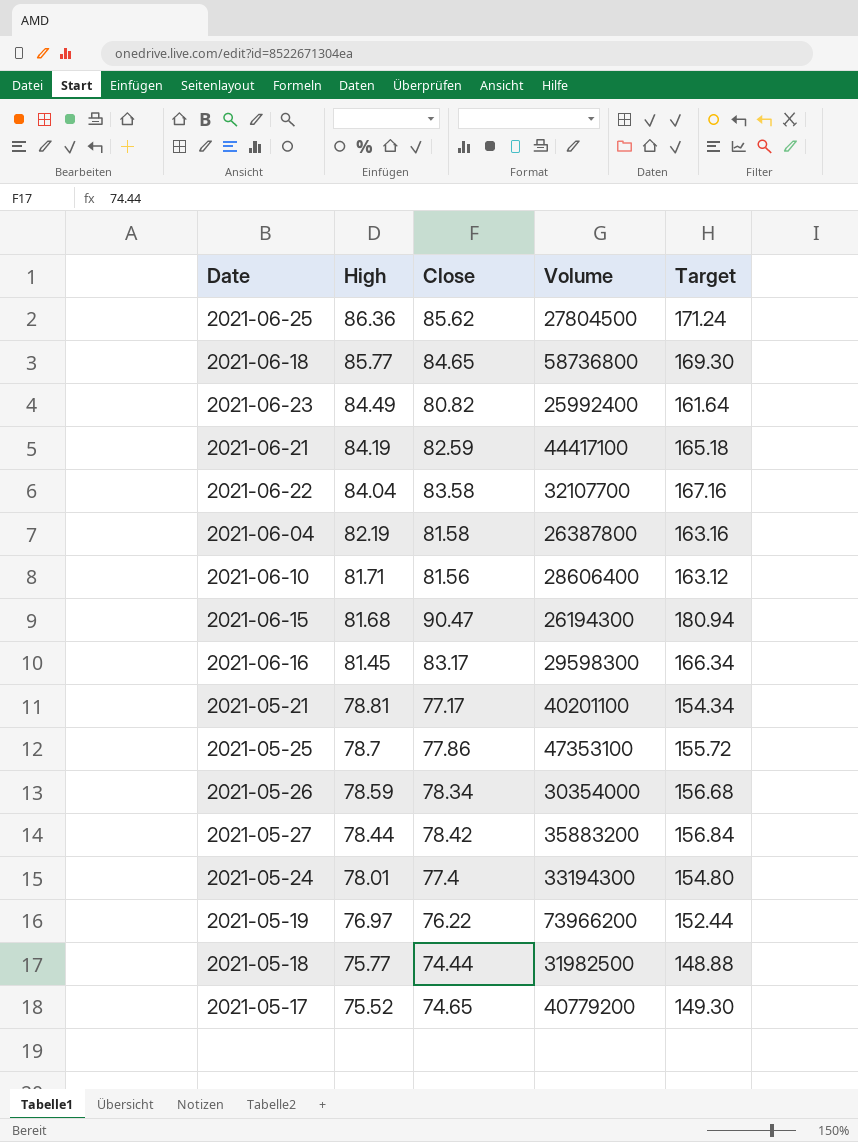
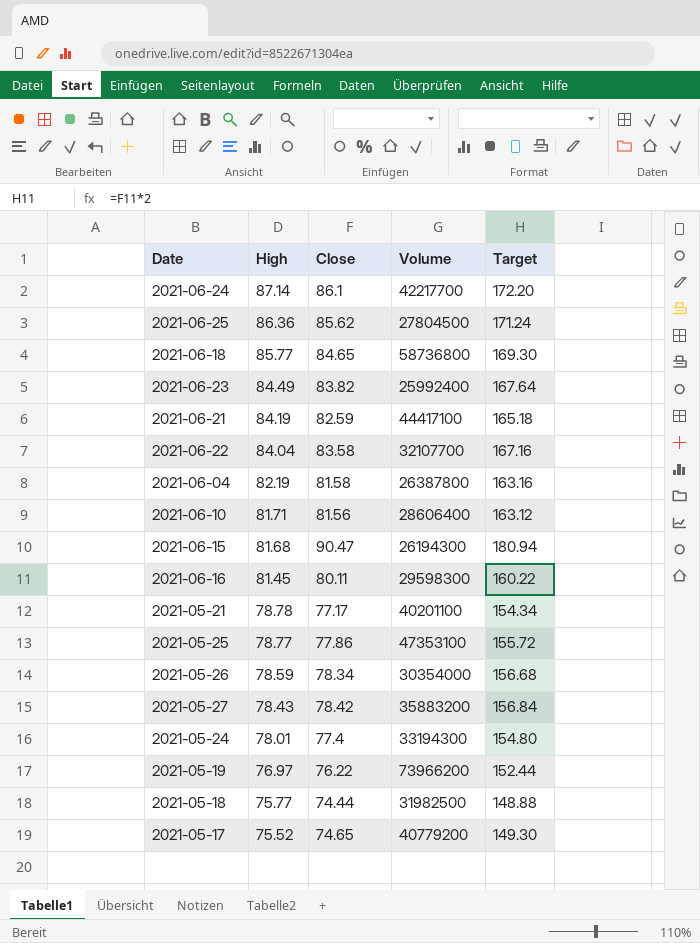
row 2021-06-24: none -> 87.14 | 86.1 | 42217700 | 172.20
2021-06-23 | Close: 80.82 -> 83.82
2021-06-23 | Target: 161.64 -> 167.64
2021-06-16 | Close: 83.17 -> 80.11
2021-06-16 | Target: 166.34 -> 160.22
2021-05-21 | High: 78.81 -> 78.78
2021-05-25 | High: 78.7 -> 78.77
2021-05-27 | High: 78.44 -> 78.43

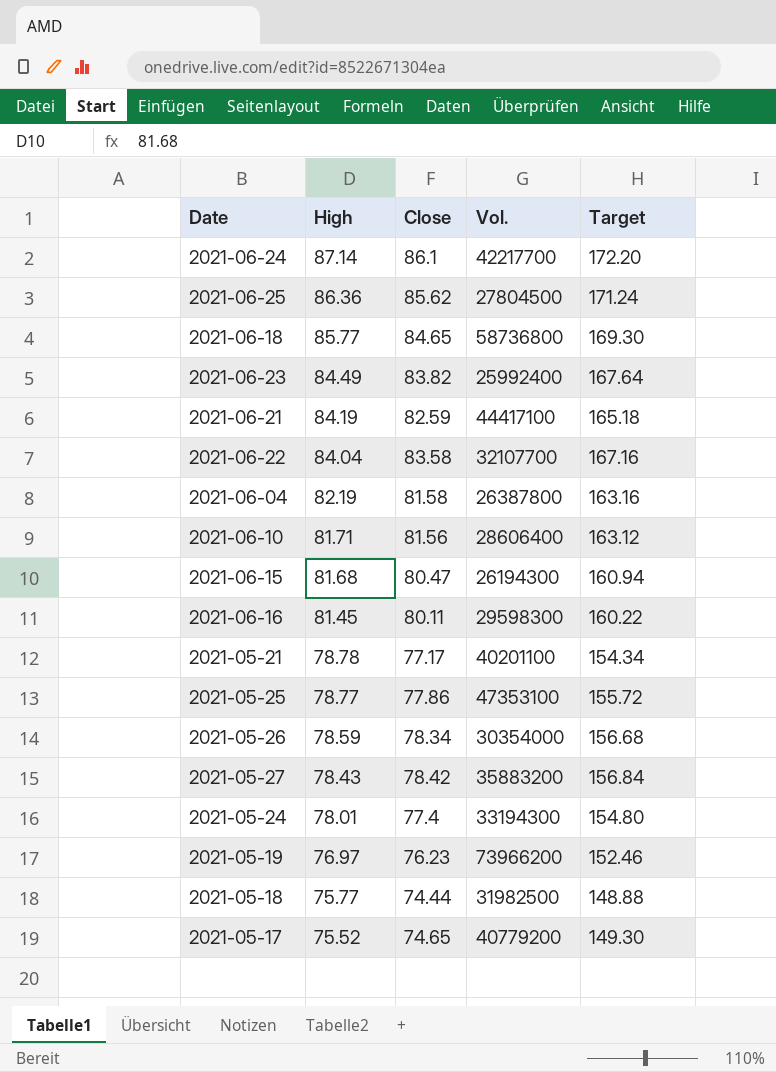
column name: Volume -> Vol.
2021-06-15 | Close: 90.47 -> 80.47
2021-06-15 | Target: 180.94 -> 160.94
2021-05-19 | Close: 76.22 -> 76.23
2021-05-19 | Target: 152.44 -> 152.46

